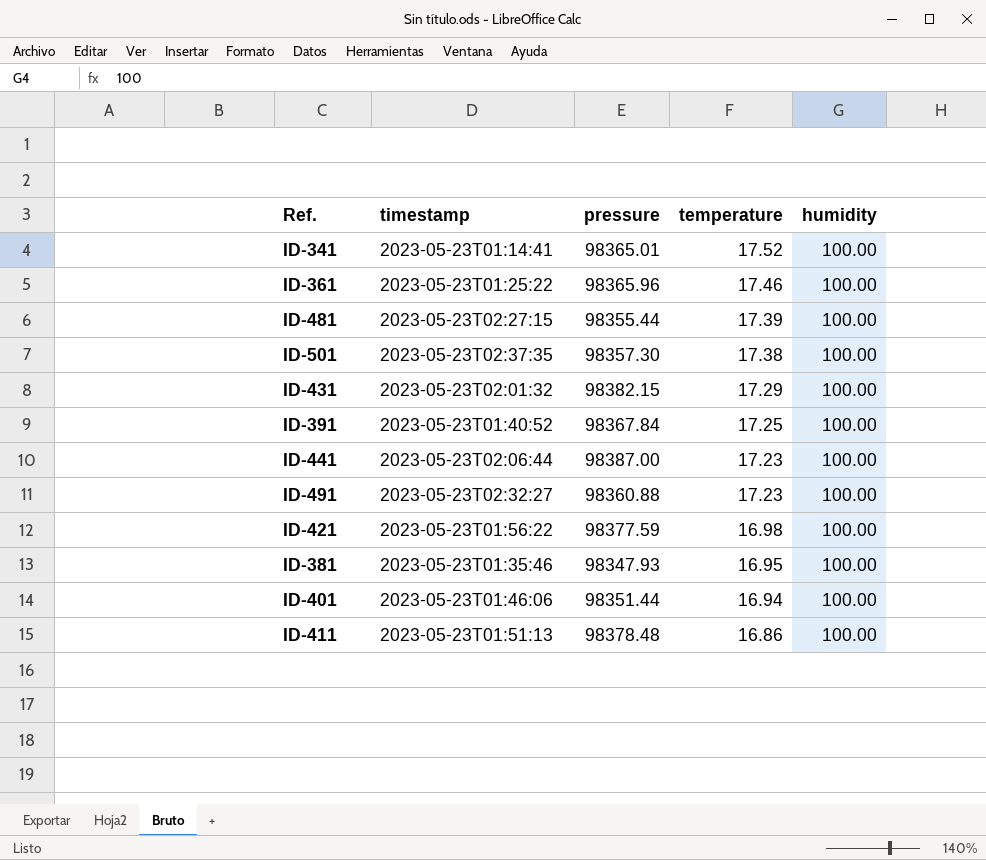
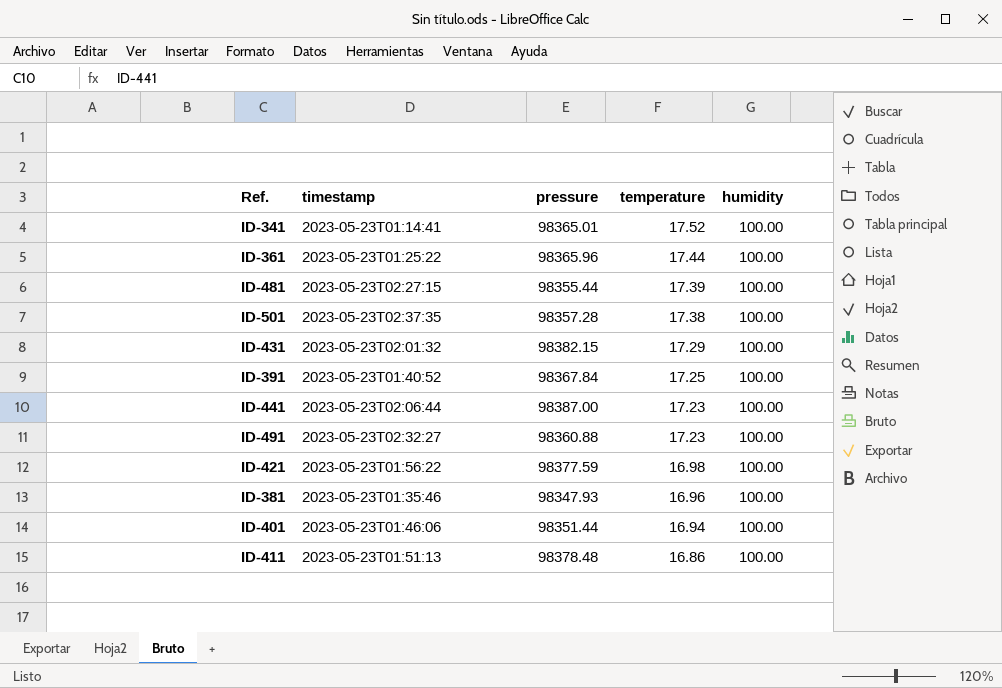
ID-361 | temperature: 17.46 -> 17.44
ID-501 | pressure: 98357.30 -> 98357.28
ID-381 | temperature: 16.95 -> 16.96

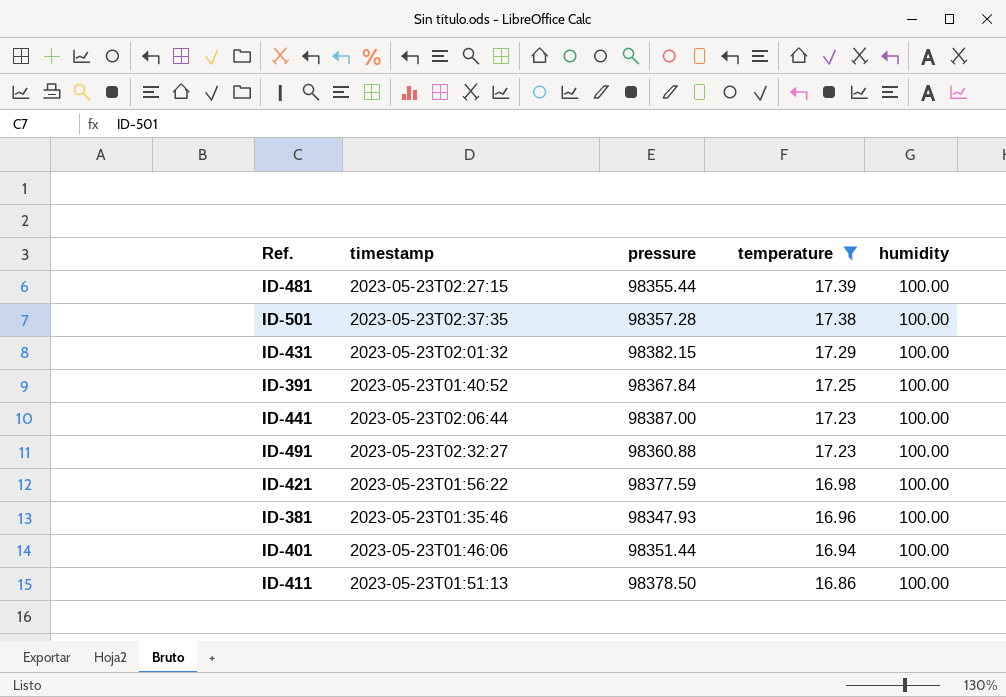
filter: none -> temperature <= 17.39
ID-411 | pressure: 98378.48 -> 98378.50

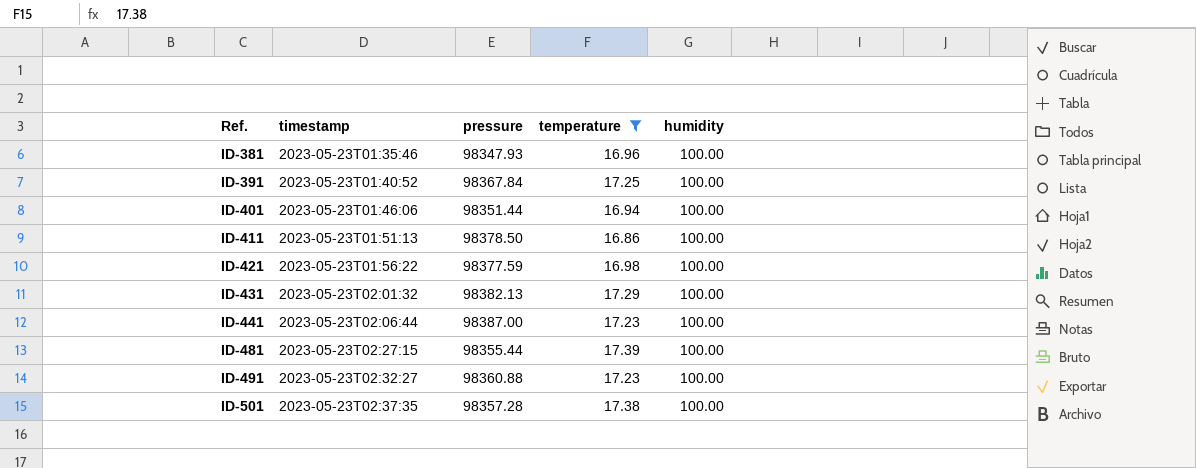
row order: temperature descending -> Ref. ascending
ID-431 | pressure: 98382.15 -> 98382.13

